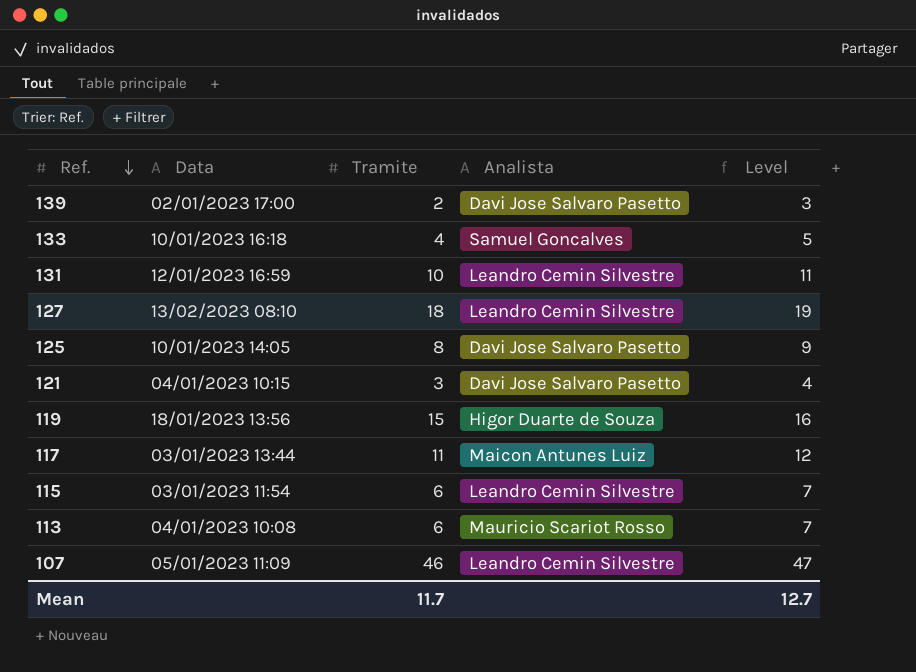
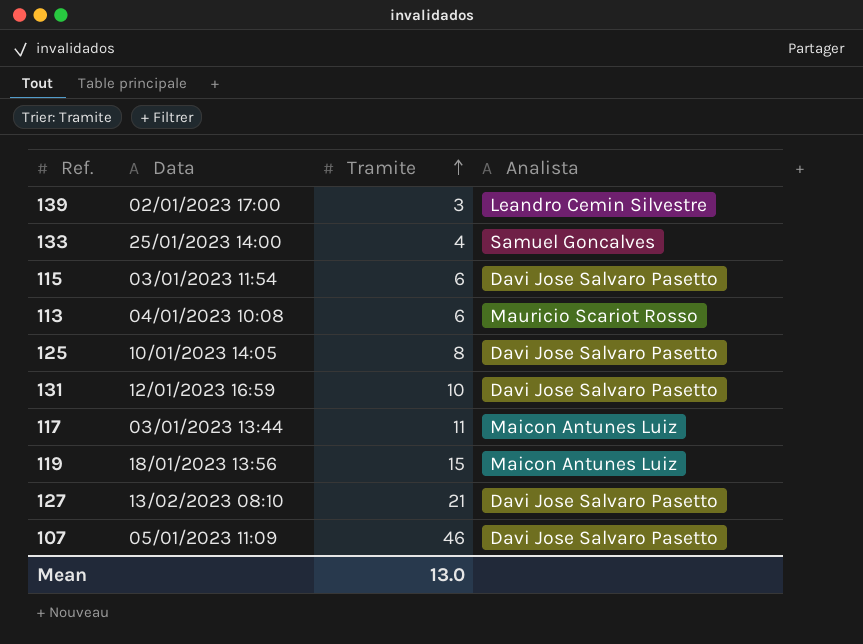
row order: Ref. descending -> Tramite ascending
column Level | formula: [Tramite] + 1 -> none
row 121: 04/01/2023 10:15 | 3 | Davi Jose Salvaro Pasetto | 4 -> none
139 | Tramite: 2 -> 3
139 | Analista: Davi Jose Salvaro Pasetto -> Leandro Cemin Silvestre
133 | Data: 10/01/2023 16:18 -> 25/01/2023 14:00
115 | Analista: Leandro Cemin Silvestre -> Davi Jose Salvaro Pasetto
131 | Analista: Leandro Cemin Silvestre -> Davi Jose Salvaro Pasetto
119 | Analista: Higor Duarte de Souza -> Maicon Antunes Luiz
127 | Tramite: 18 -> 21
127 | Analista: Leandro Cemin Silvestre -> Davi Jose Salvaro Pasetto
107 | Analista: Leandro Cemin Silvestre -> Davi Jose Salvaro Pasetto
Mean | Tramite: 11.7 -> 13.0

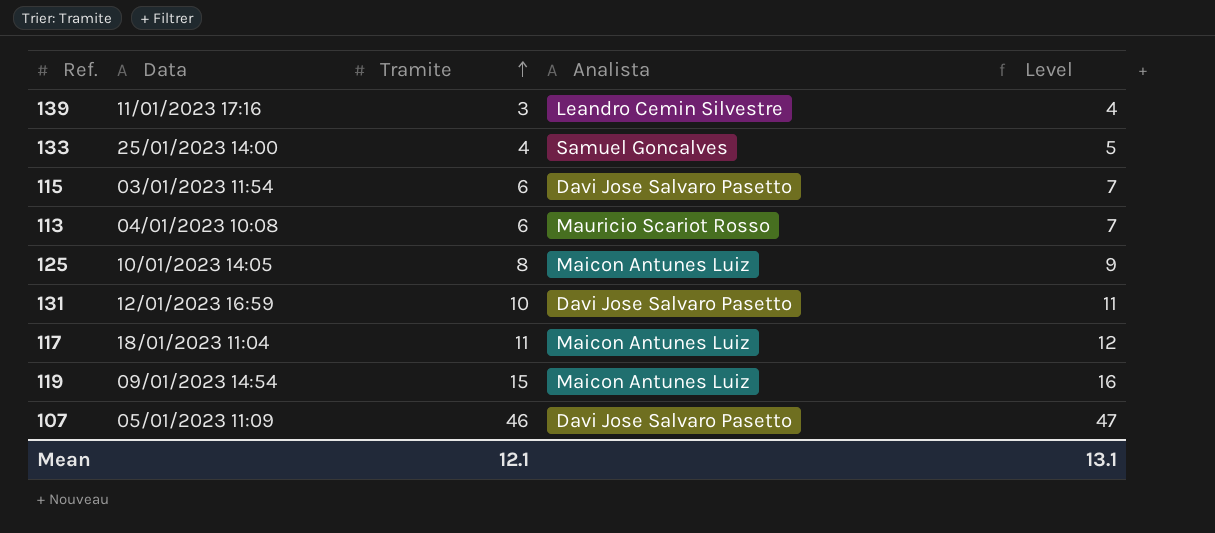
column Level | formula: none -> [Tramite] + 1
row 127: 13/02/2023 08:10 | 21 | Davi Jose Salvaro Pasetto -> none
139 | Data: 02/01/2023 17:00 -> 11/01/2023 17:16
125 | Analista: Davi Jose Salvaro Pasetto -> Maicon Antunes Luiz
117 | Data: 03/01/2023 13:44 -> 18/01/2023 11:04
119 | Data: 18/01/2023 13:56 -> 09/01/2023 14:54
Mean | Tramite: 13.0 -> 12.1

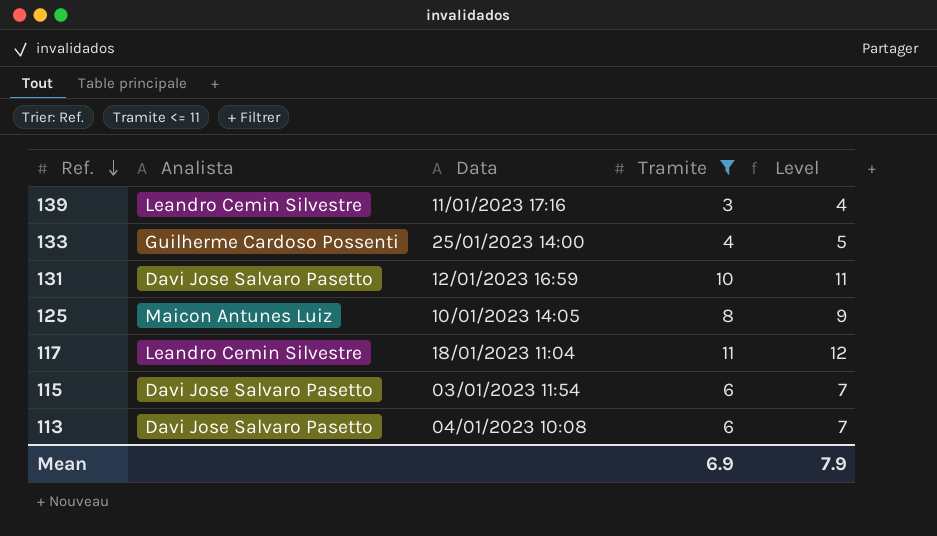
filter: none -> Tramite <= 11
row order: Tramite ascending -> Ref. descending
column Analista | position: 4 -> 2
133 | Analista: Samuel Goncalves -> Guilherme Cardoso Possenti
117 | Analista: Maicon Antunes Luiz -> Leandro Cemin Silvestre
113 | Analista: Mauricio Scariot Rosso -> Davi Jose Salvaro Pasetto
Mean | Tramite: 12.1 -> 6.9
Mean | Level: 13.1 -> 7.9

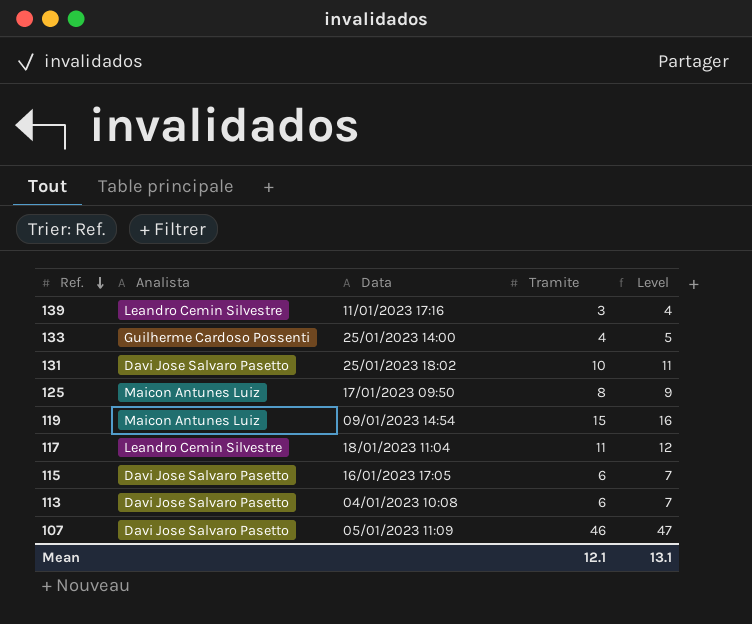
filter: Tramite <= 11 -> none
131 | Data: 12/01/2023 16:59 -> 25/01/2023 18:02
125 | Data: 10/01/2023 14:05 -> 17/01/2023 09:50
115 | Data: 03/01/2023 11:54 -> 16/01/2023 17:05
Mean | Tramite: 6.9 -> 12.1
Mean | Level: 7.9 -> 13.1

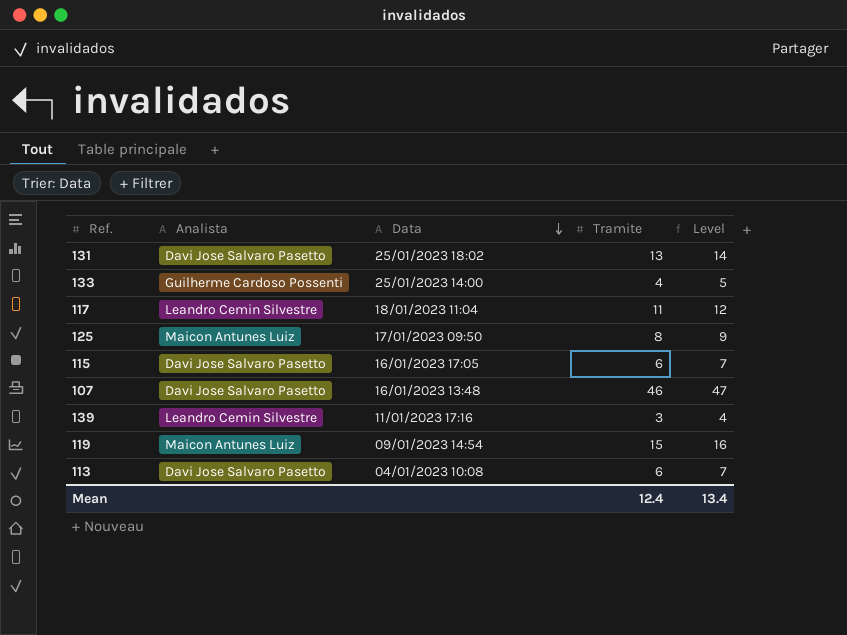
row order: Ref. descending -> Data descending
131 | Tramite: 10 -> 13
131 | Level: 11 -> 14
107 | Data: 05/01/2023 11:09 -> 16/01/2023 13:48
Mean | Tramite: 12.1 -> 12.4
Mean | Level: 13.1 -> 13.4

